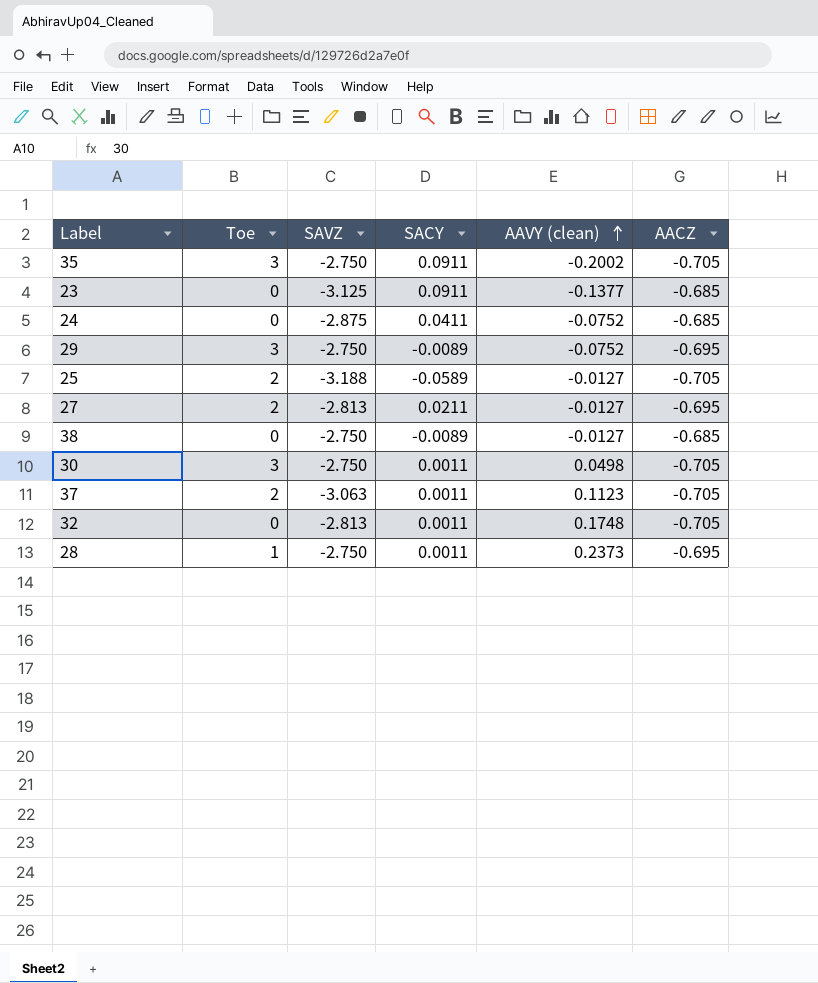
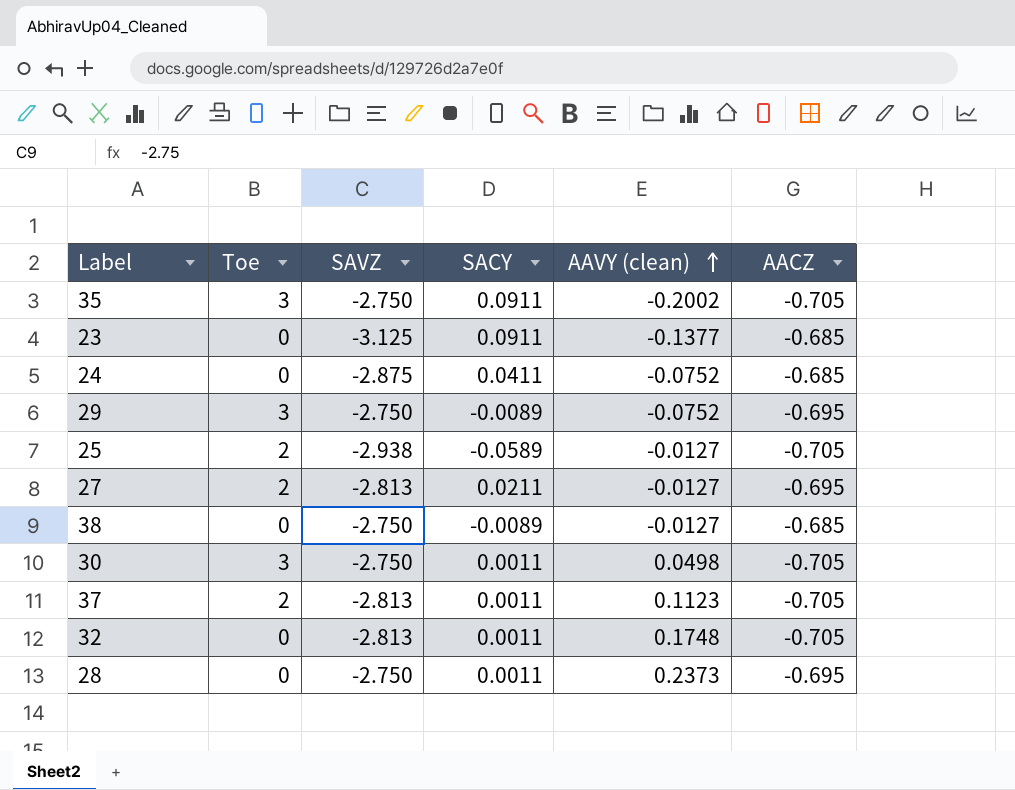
25 | SAVZ: -3.188 -> -2.938
37 | SAVZ: -3.063 -> -2.813
28 | Toe: 1 -> 0

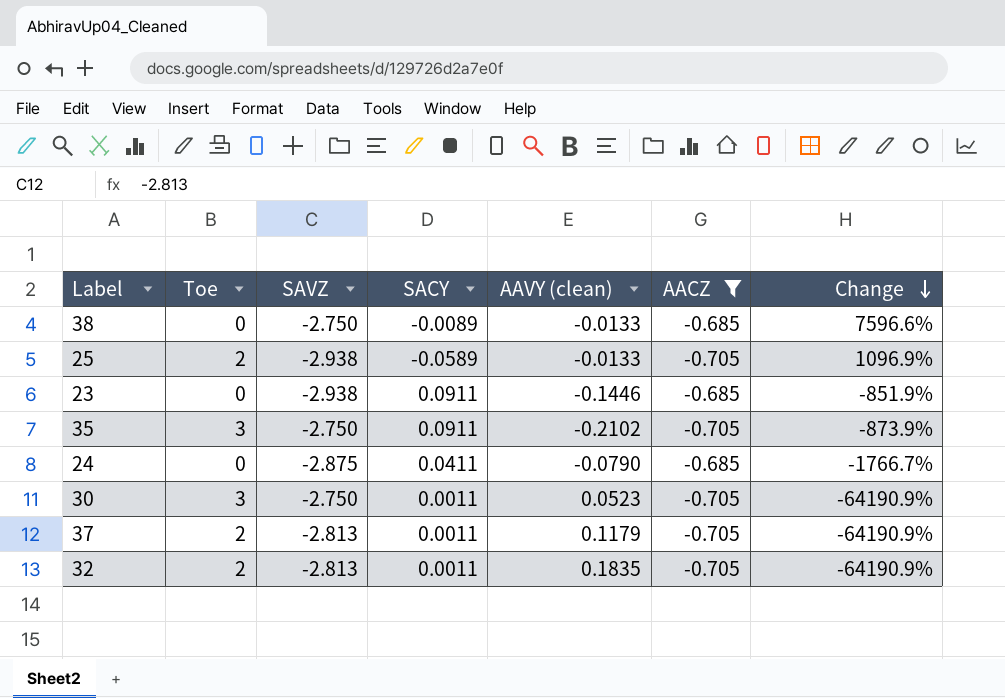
filter: none -> AACZ != -0.695
row order: AAVY (clean) ascending -> Change descending
column Change | formula: none -> ([AACZ] - [SACY]) / [SACY]
38 | AAVY (clean): -0.0127 -> -0.0133
25 | AAVY (clean): -0.0127 -> -0.0133
23 | SAVZ: -3.125 -> -2.938
23 | AAVY (clean): -0.1377 -> -0.1446
35 | AAVY (clean): -0.2002 -> -0.2102
24 | AAVY (clean): -0.0752 -> -0.0790
30 | AAVY (clean): 0.0498 -> 0.0523
37 | AAVY (clean): 0.1123 -> 0.1179
32 | Toe: 0 -> 2
32 | AAVY (clean): 0.1748 -> 0.1835

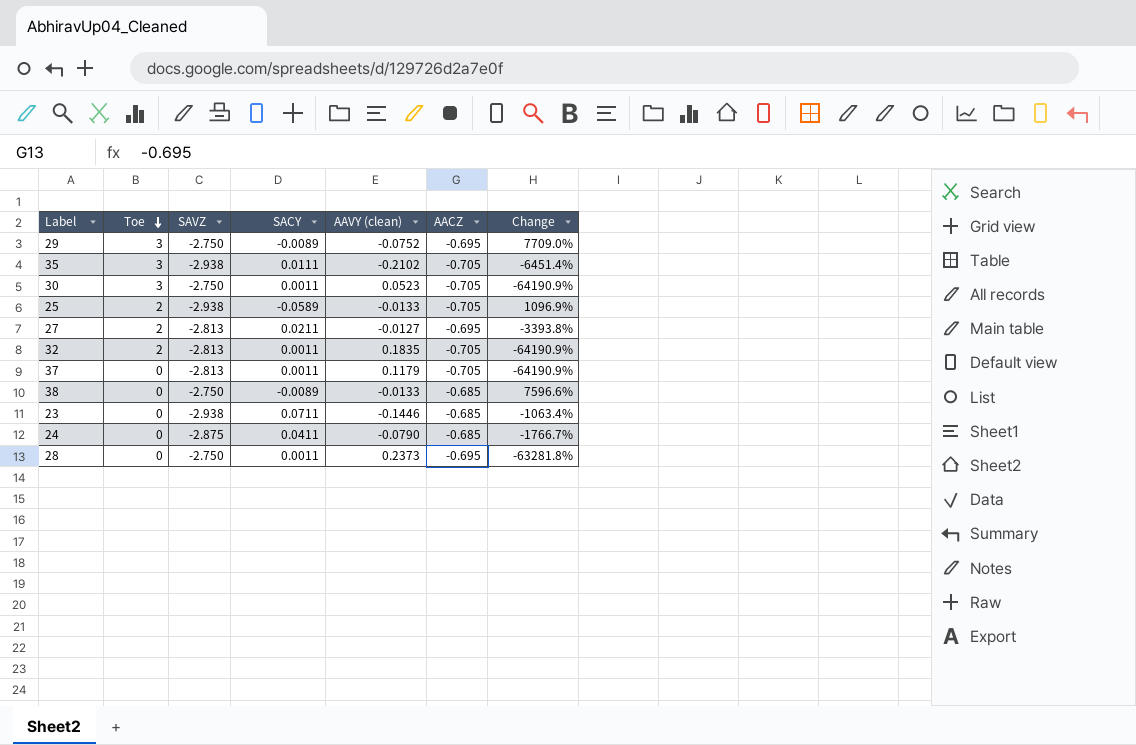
filter: AACZ != -0.695 -> none
row order: Change descending -> Toe descending
35 | SAVZ: -2.750 -> -2.938
35 | SACY: 0.0911 -> 0.0111
35 | Change: -873.9% -> -6451.4%
37 | Toe: 2 -> 0
23 | SACY: 0.0911 -> 0.0711
23 | Change: -851.9% -> -1063.4%

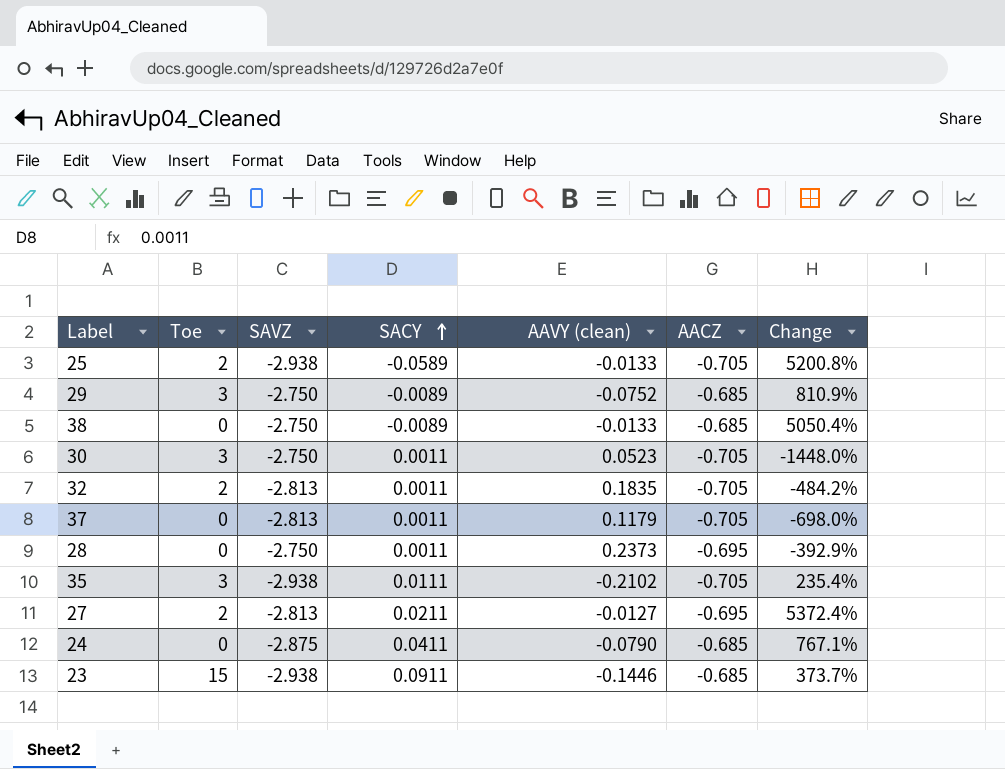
row order: Toe descending -> SACY ascending
column Change | formula: ([AACZ] - [SACY]) / [SACY] -> ([AACZ] - [AAVY (clean)]) / [AAVY (clean)]
29 | AACZ: -0.695 -> -0.685
23 | Toe: 0 -> 15
23 | SACY: 0.0711 -> 0.0911

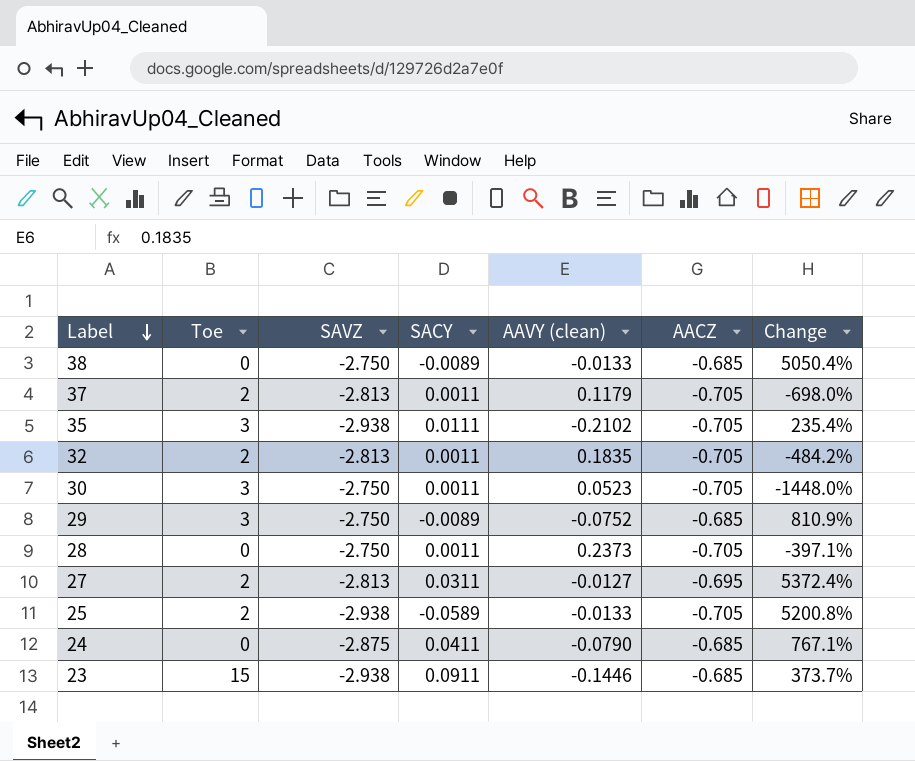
row order: SACY ascending -> Label descending
37 | Toe: 0 -> 2
28 | AACZ: -0.695 -> -0.705
28 | Change: -392.9% -> -397.1%
27 | SACY: 0.0211 -> 0.0311

